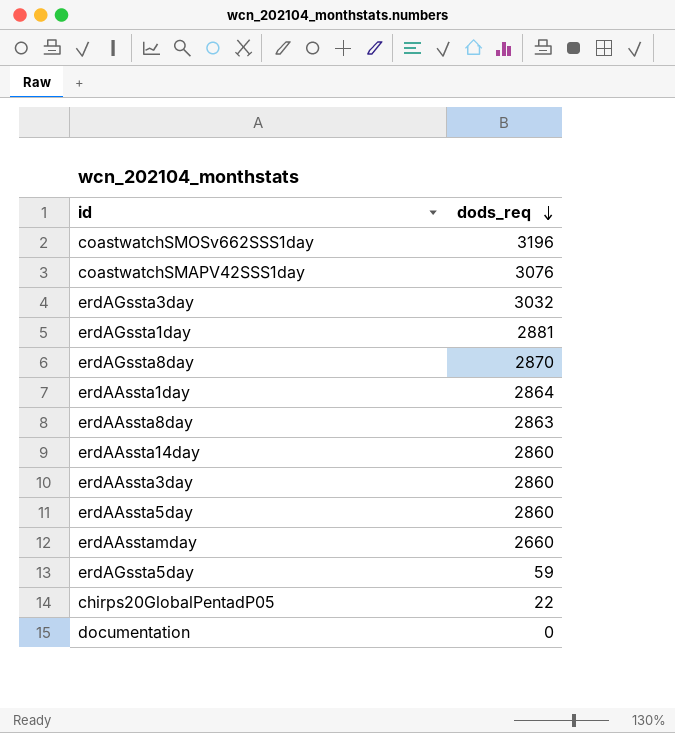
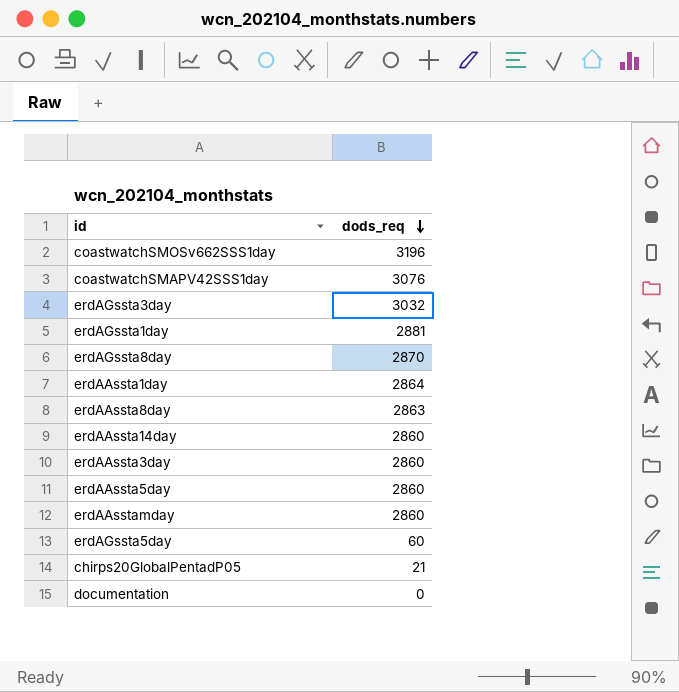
erdAAsstamday | dods_req: 2660 -> 2860
erdAGssta5day | dods_req: 59 -> 60
chirps20GlobalPentadP05 | dods_req: 22 -> 21

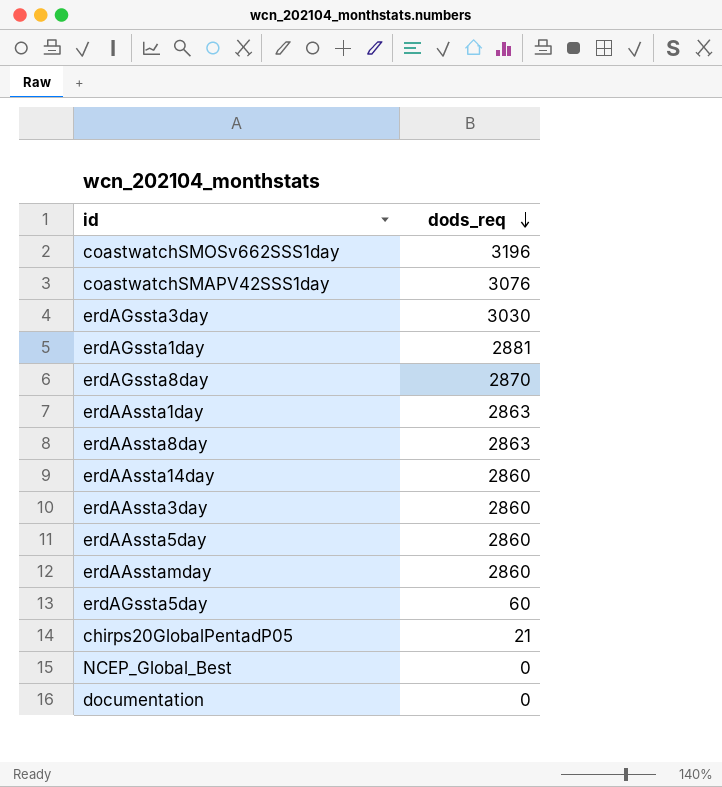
erdAGssta3day | dods_req: 3032 -> 3030
erdAAssta1day | dods_req: 2864 -> 2863
row NCEP_Global_Best: none -> 0

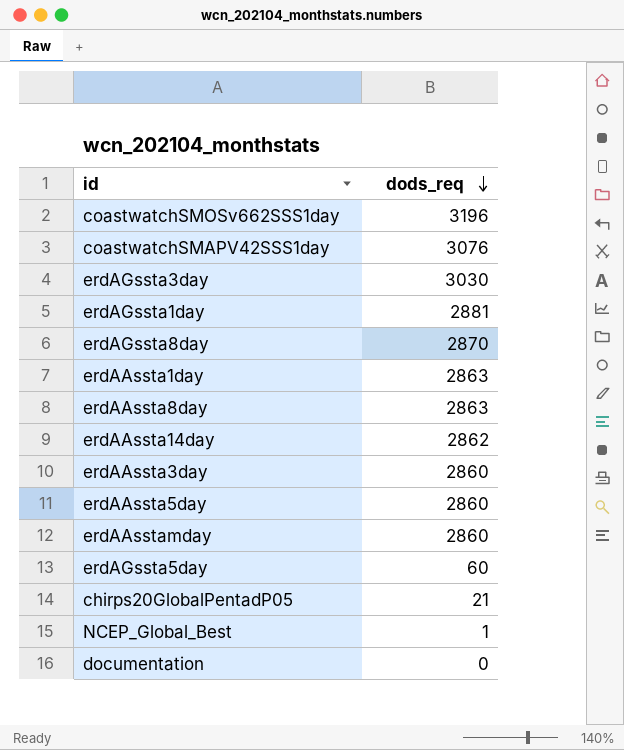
erdAAssta14day | dods_req: 2860 -> 2862
NCEP_Global_Best | dods_req: 0 -> 1

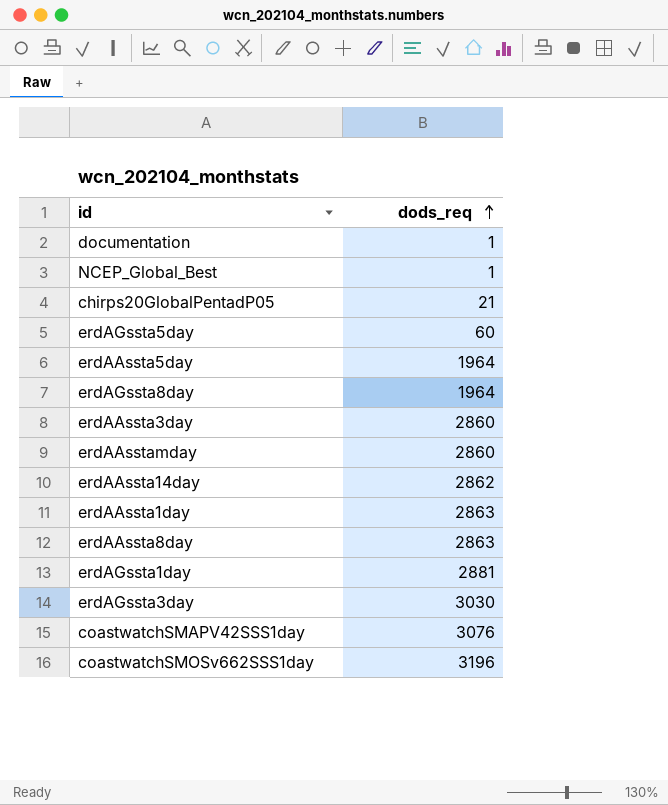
row order: dods_req descending -> dods_req ascending
documentation | dods_req: 0 -> 1
erdAAssta5day | dods_req: 2860 -> 1964
erdAGssta8day | dods_req: 2870 -> 1964

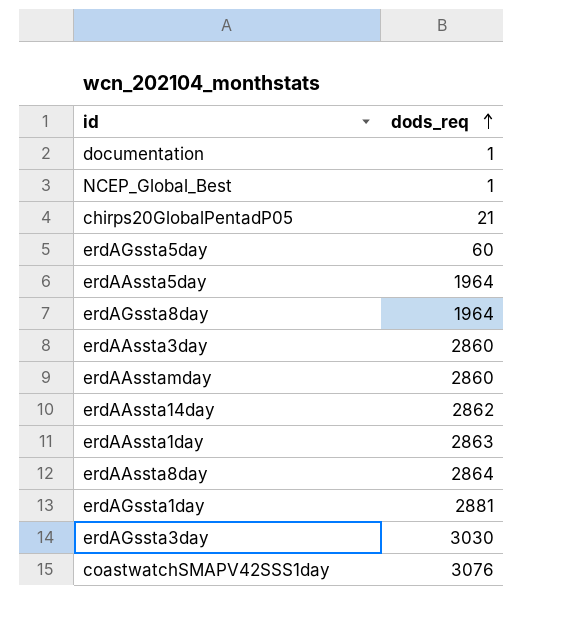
row coastwatchSMOSv662SSS1day: 3196 -> none
erdAAssta8day | dods_req: 2863 -> 2864

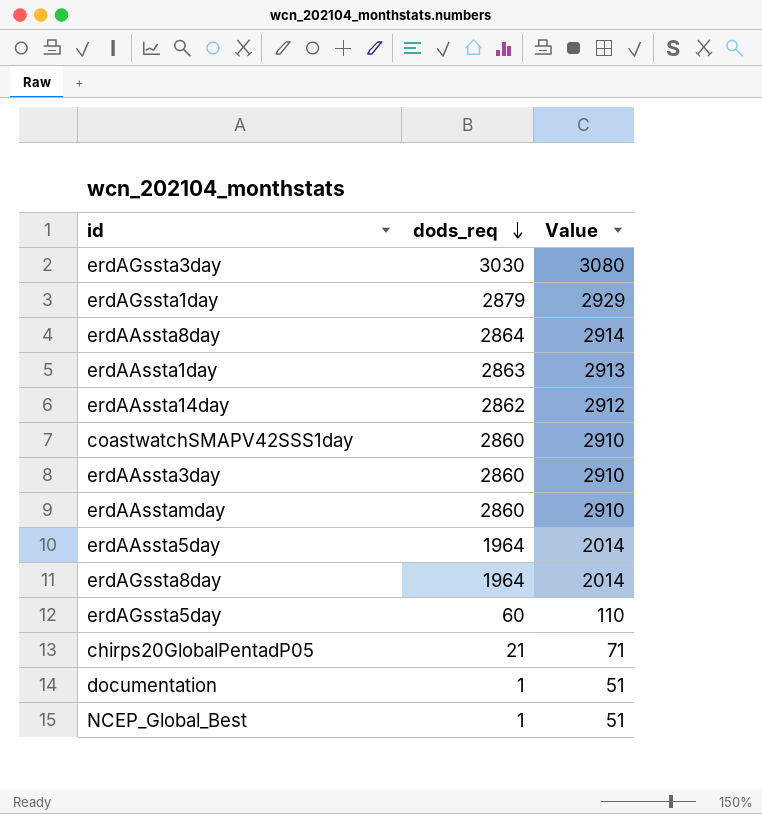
row order: dods_req ascending -> dods_req descending
column Value | formula: none -> [dods_req] + 50
erdAGssta1day | dods_req: 2881 -> 2879
coastwatchSMAPV42SSS1day | dods_req: 3076 -> 2860

